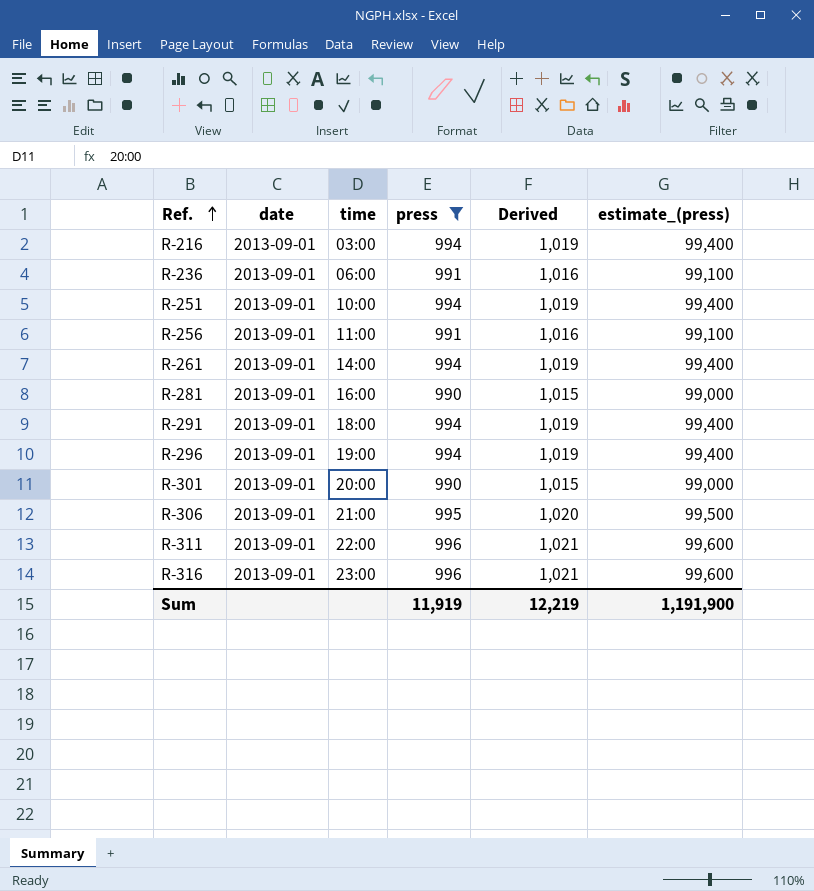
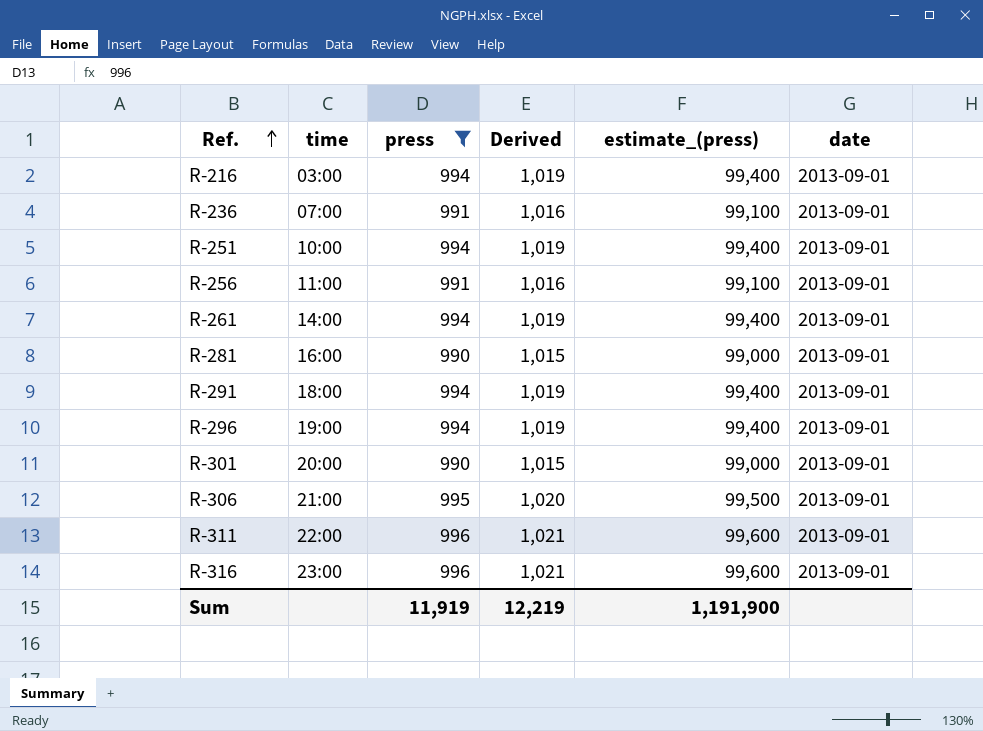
column date | position: 2 -> 6
R-236 | time: 06:00 -> 07:00

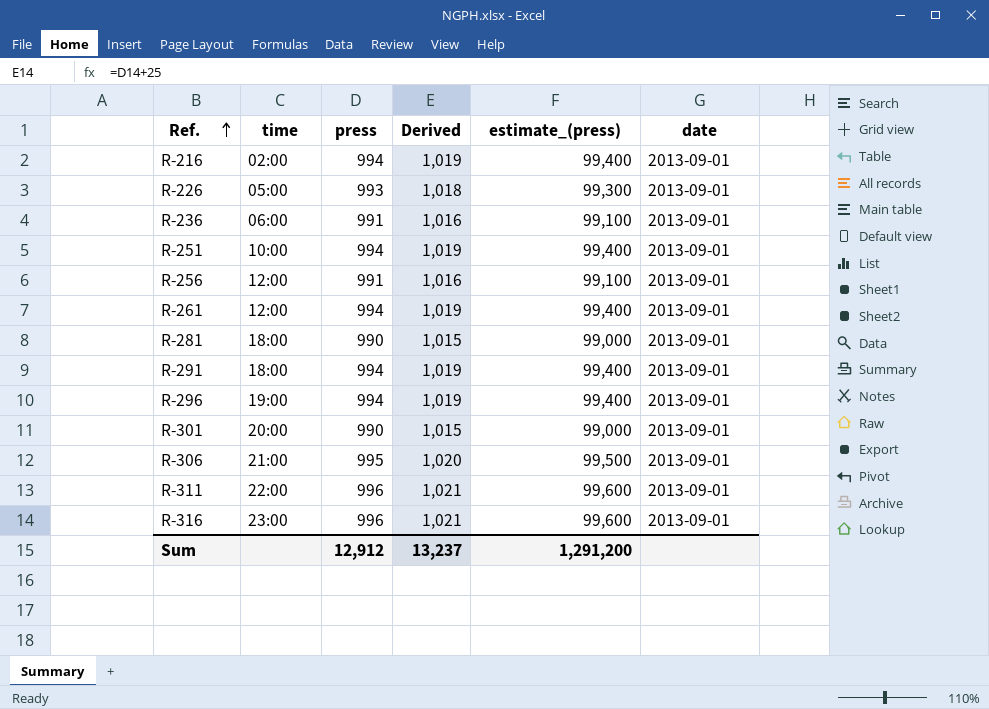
filter: press != 993 -> none
R-216 | time: 03:00 -> 02:00
R-236 | time: 07:00 -> 06:00
R-256 | time: 11:00 -> 12:00
R-261 | time: 14:00 -> 12:00
R-281 | time: 16:00 -> 18:00
Sum | press: 11,919 -> 12,912
Sum | Derived: 12,219 -> 13,237
Sum | estimate_(press): 1,191,900 -> 1,291,200

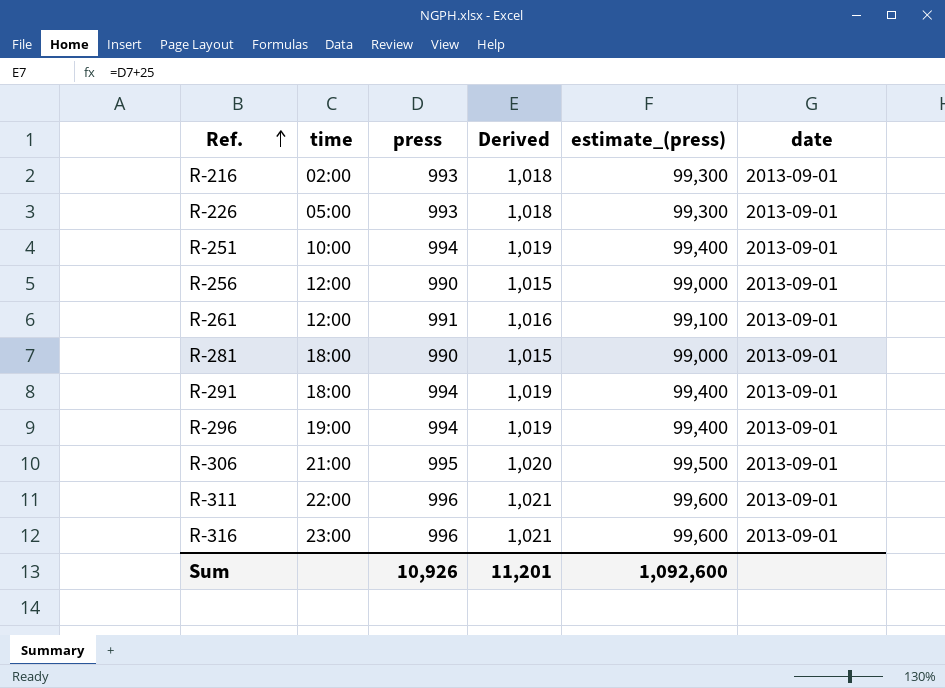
row R-236: 06:00 | 991 | 1,016 | 99,100 | 2013-09-01 -> none
row R-301: 20:00 | 990 | 1,015 | 99,000 | 2013-09-01 -> none
R-216 | press: 994 -> 993
R-216 | Derived: 1,019 -> 1,018
R-216 | estimate_(press): 99,400 -> 99,300
R-256 | press: 991 -> 990
R-256 | Derived: 1,016 -> 1,015
R-256 | estimate_(press): 99,100 -> 99,000
R-261 | press: 994 -> 991
R-261 | Derived: 1,019 -> 1,016
R-261 | estimate_(press): 99,400 -> 99,100
Sum | press: 12,912 -> 10,926
Sum | Derived: 13,237 -> 11,201
Sum | estimate_(press): 1,291,200 -> 1,092,600

